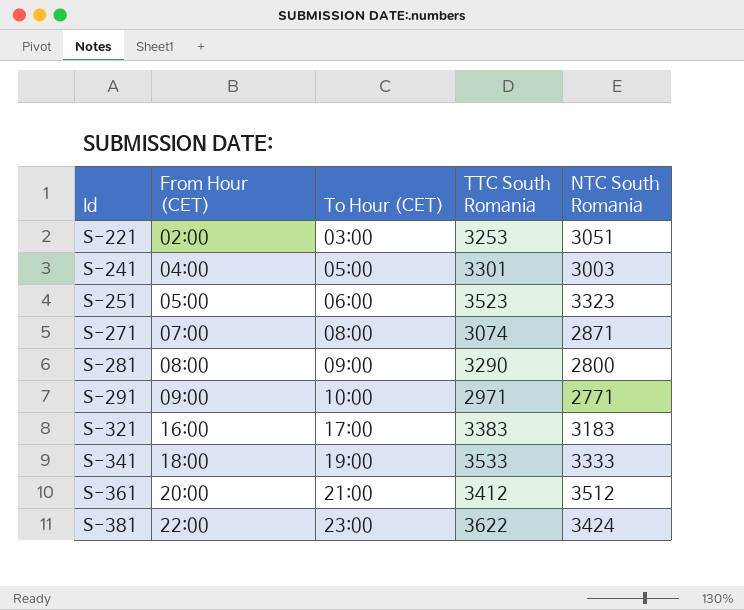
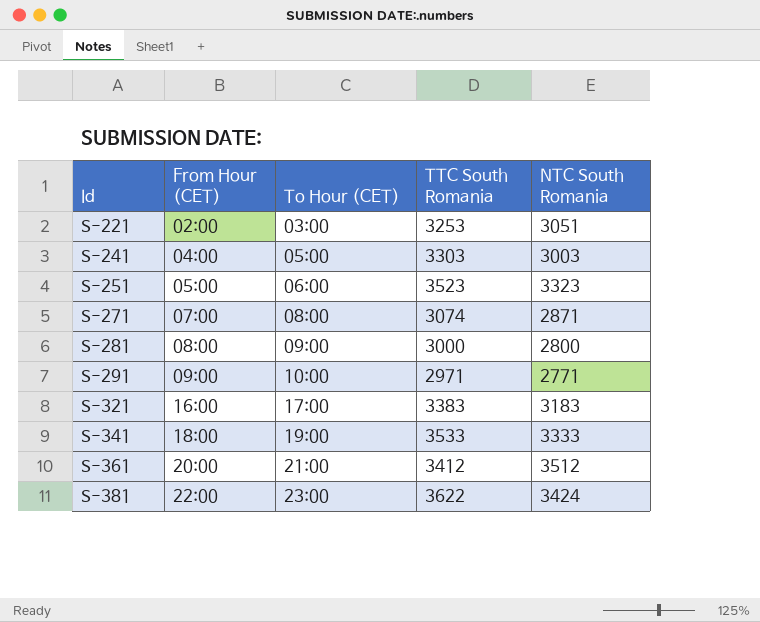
S-241 | TTC South Romania: 3301 -> 3303
S-281 | TTC South Romania: 3290 -> 3000

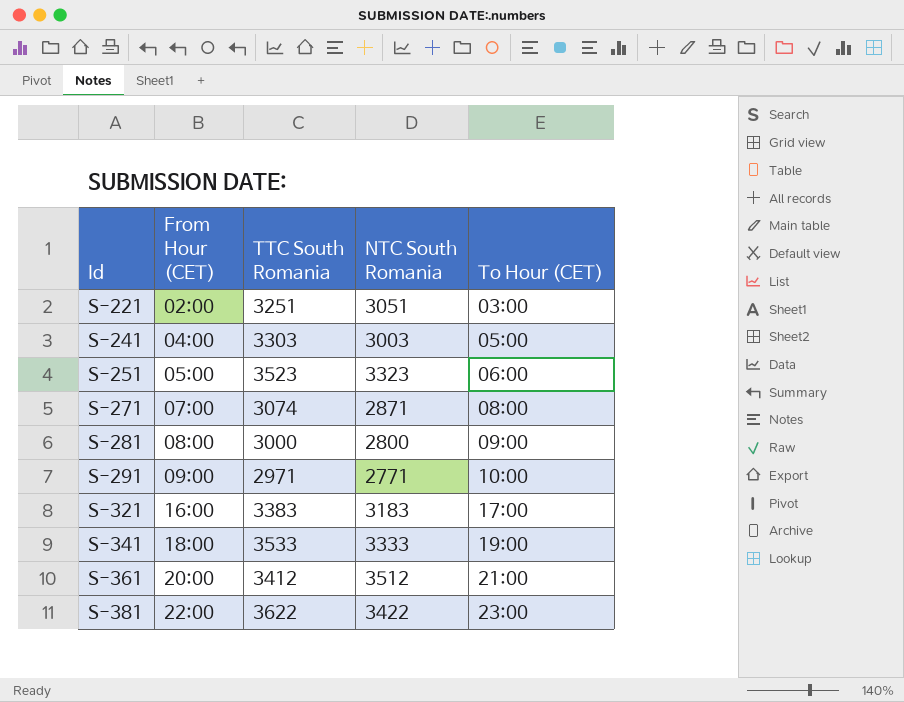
column To Hour (CET) | position: 3 -> 5
S-221 | TTC South Romania: 3253 -> 3251
S-381 | NTC South Romania: 3424 -> 3422

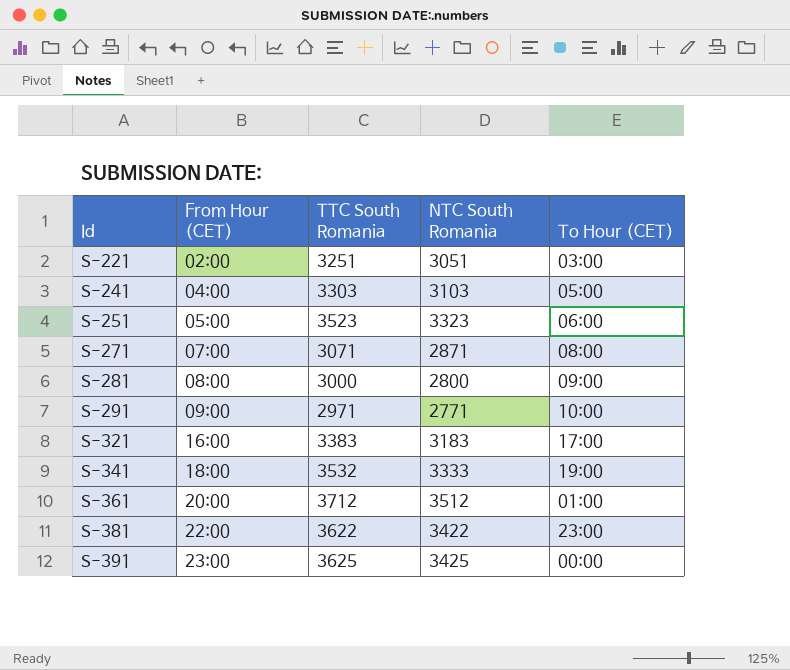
S-241 | NTC South Romania: 3003 -> 3103
S-271 | TTC South Romania: 3074 -> 3071
S-341 | TTC South Romania: 3533 -> 3532
S-361 | TTC South Romania: 3412 -> 3712
S-361 | To Hour (CET): 21:00 -> 01:00
row S-391: none -> 23:00 | 3625 | 3425 | 00:00

